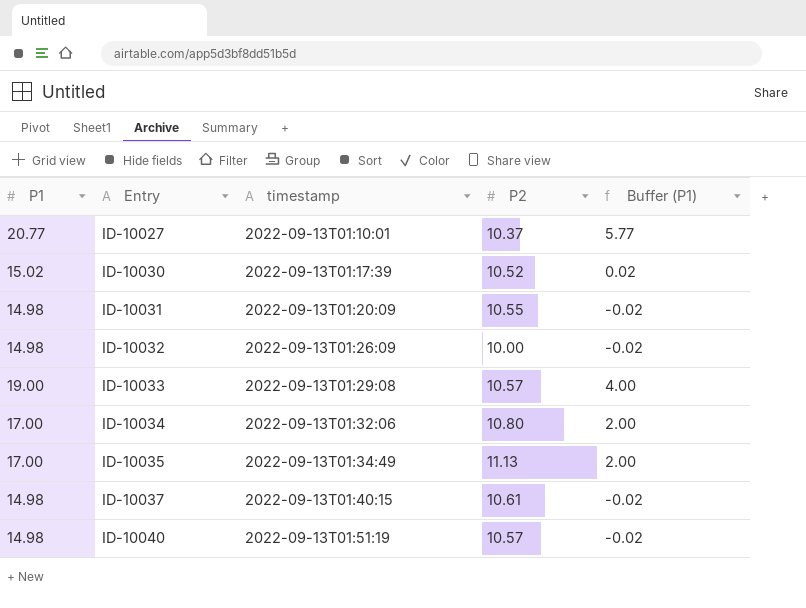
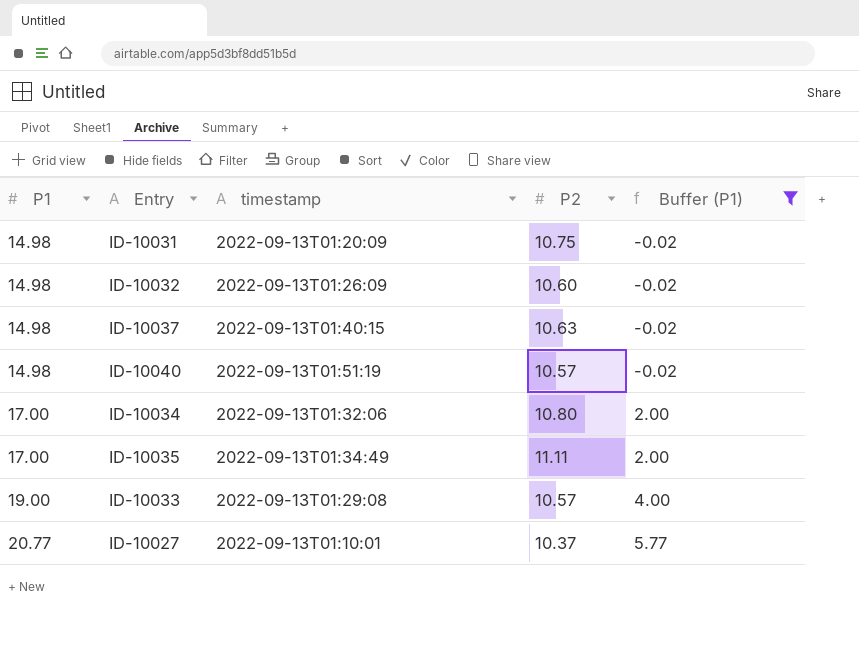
filter: none -> Buffer (P1) != 0.02
row order: Entry ascending -> P1 ascending
ID-10031 | P2: 10.55 -> 10.75
ID-10032 | P2: 10.00 -> 10.60
ID-10037 | P2: 10.61 -> 10.63
ID-10035 | P2: 11.13 -> 11.11

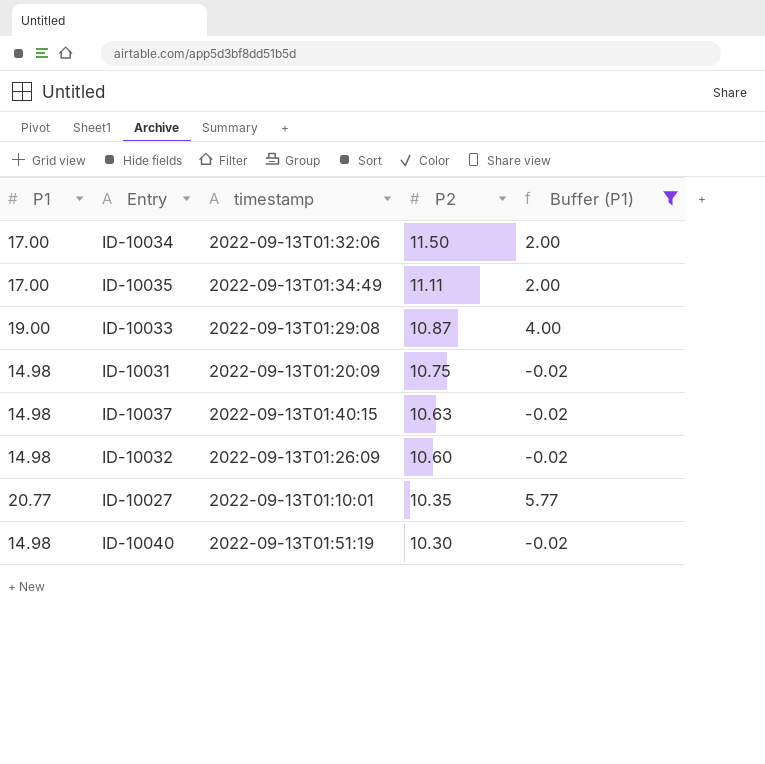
row order: P1 ascending -> P2 descending
ID-10034 | P2: 10.80 -> 11.50
ID-10033 | P2: 10.57 -> 10.87
ID-10027 | P2: 10.37 -> 10.35
ID-10040 | P2: 10.57 -> 10.30

